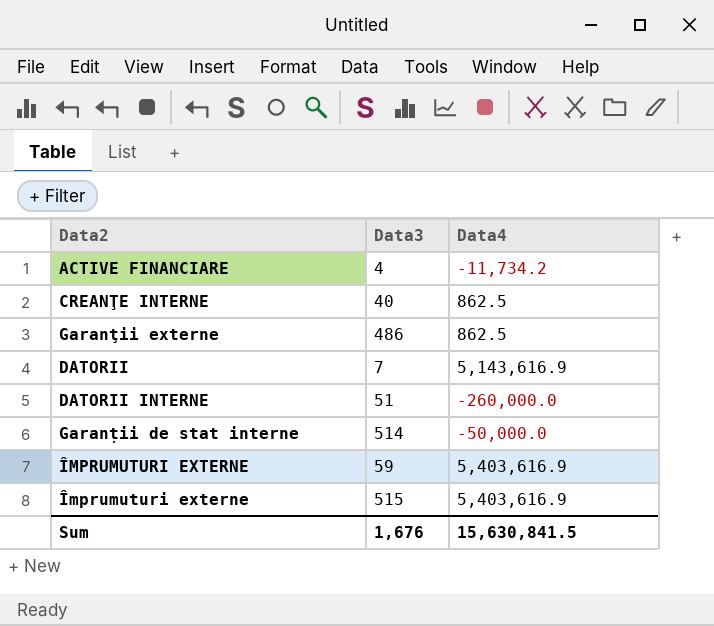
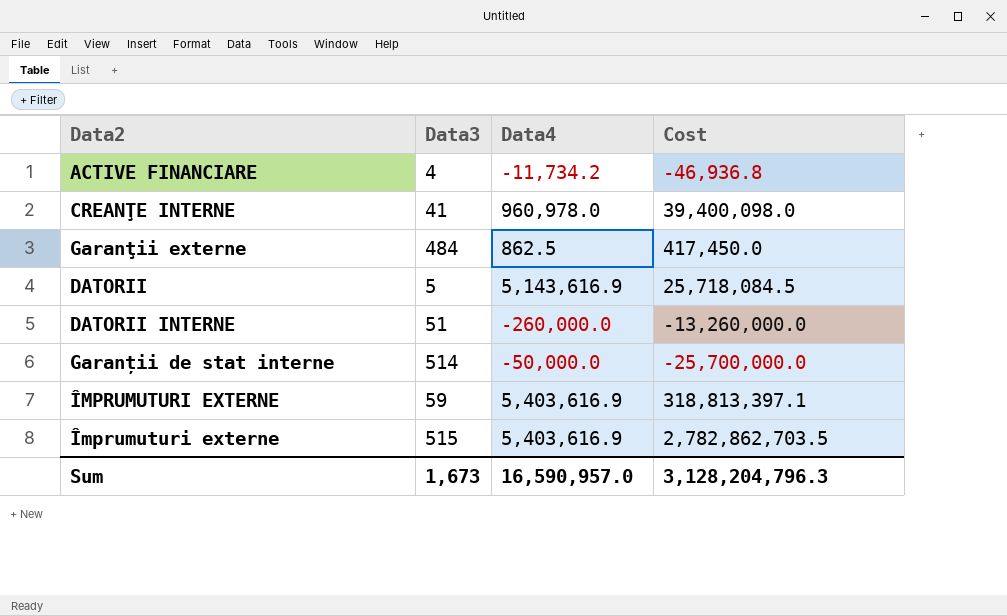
column Cost | formula: none -> [Data3] * [Data4]
CREANŢE INTERNE | Data3: 40 -> 41
CREANŢE INTERNE | Data4: 862.5 -> 960,978.0
Garanţii externe | Data3: 486 -> 484
DATORII | Data3: 7 -> 5
Sum | Data3: 1,676 -> 1,673
Sum | Data4: 15,630,841.5 -> 16,590,957.0

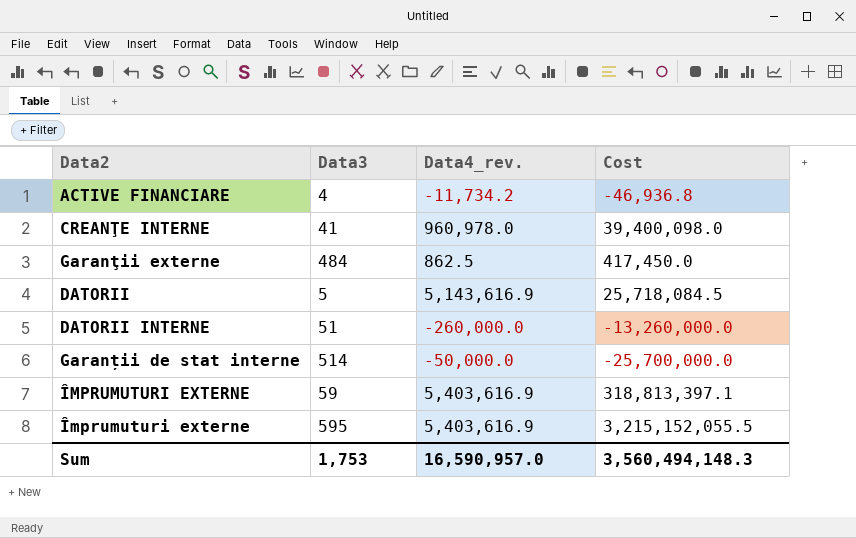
column name: Data4 -> Data4_rev.
Împrumuturi externe | Data3: 515 -> 595
Împrumuturi externe | Cost: 2,782,862,703.5 -> 3,215,152,055.5
Sum | Data3: 1,673 -> 1,753
Sum | Cost: 3,128,204,796.3 -> 3,560,494,148.3

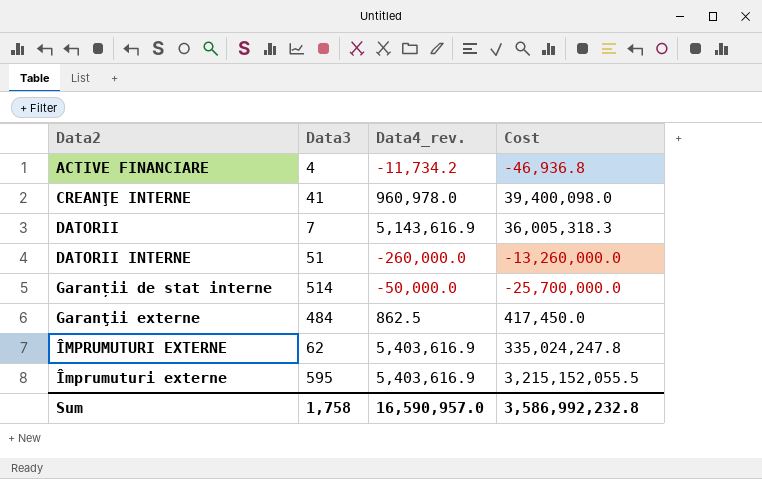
row order: none -> Data2 ascending
DATORII | Data3: 5 -> 7
DATORII | Cost: 25,718,084.5 -> 36,005,318.3
ÎMPRUMUTURI EXTERNE | Data3: 59 -> 62
ÎMPRUMUTURI EXTERNE | Cost: 318,813,397.1 -> 335,024,247.8
Sum | Data3: 1,753 -> 1,758
Sum | Cost: 3,560,494,148.3 -> 3,586,992,232.8

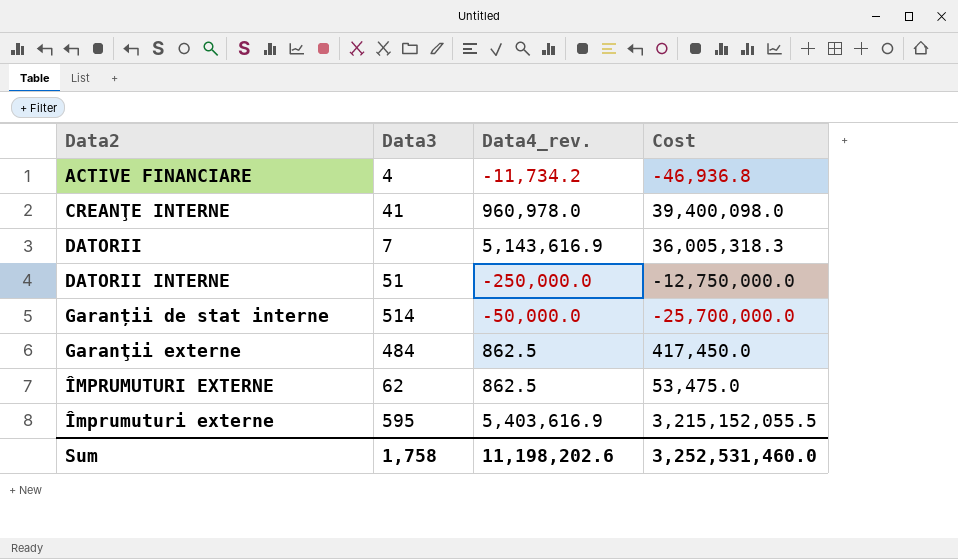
DATORII INTERNE | Data4_rev.: -260,000.0 -> -250,000.0
DATORII INTERNE | Cost: -13,260,000.0 -> -12,750,000.0
ÎMPRUMUTURI EXTERNE | Data4_rev.: 5,403,616.9 -> 862.5
ÎMPRUMUTURI EXTERNE | Cost: 335,024,247.8 -> 53,475.0
Sum | Data4_rev.: 16,590,957.0 -> 11,198,202.6
Sum | Cost: 3,586,992,232.8 -> 3,252,531,460.0

